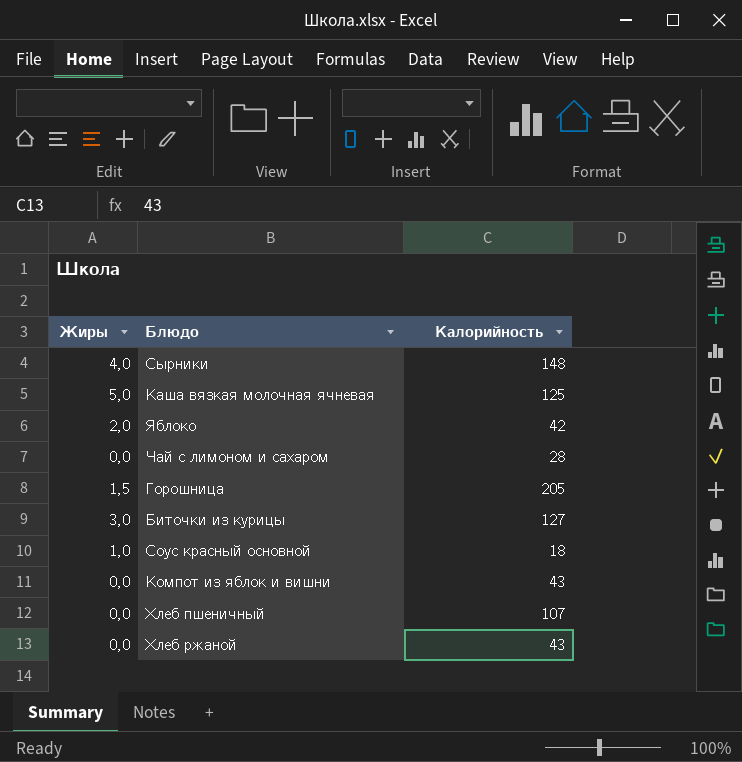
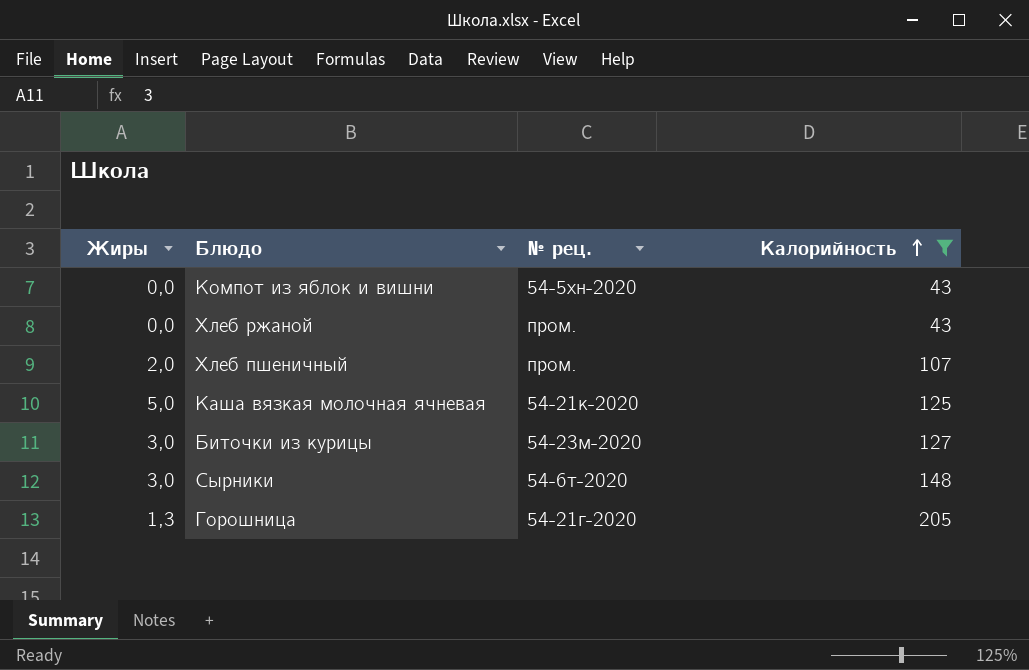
filter: none -> Калорийность >= 43
row order: none -> Калорийность ascending
column № рец. | position: none -> 3
Хлеб пшеничный | Жиры: 0,0 -> 2,0
Сырники | Жиры: 4,0 -> 3,0
Горошница | Жиры: 1,5 -> 1,3

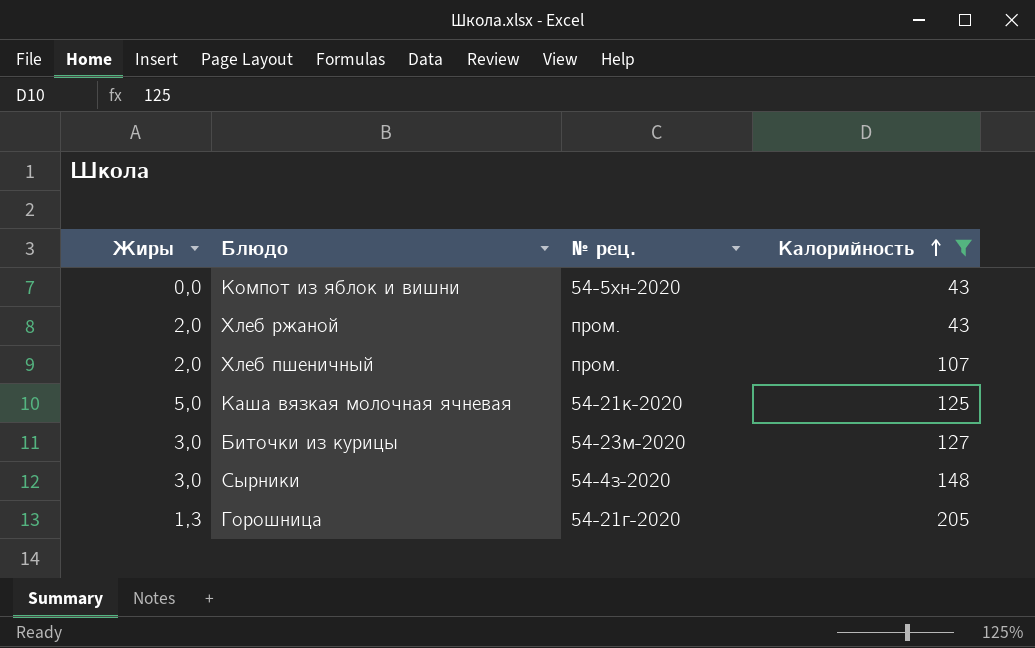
Хлеб ржаной | Жиры: 0,0 -> 2,0
Сырники | № рец.: 54-6т-2020 -> 54-4з-2020

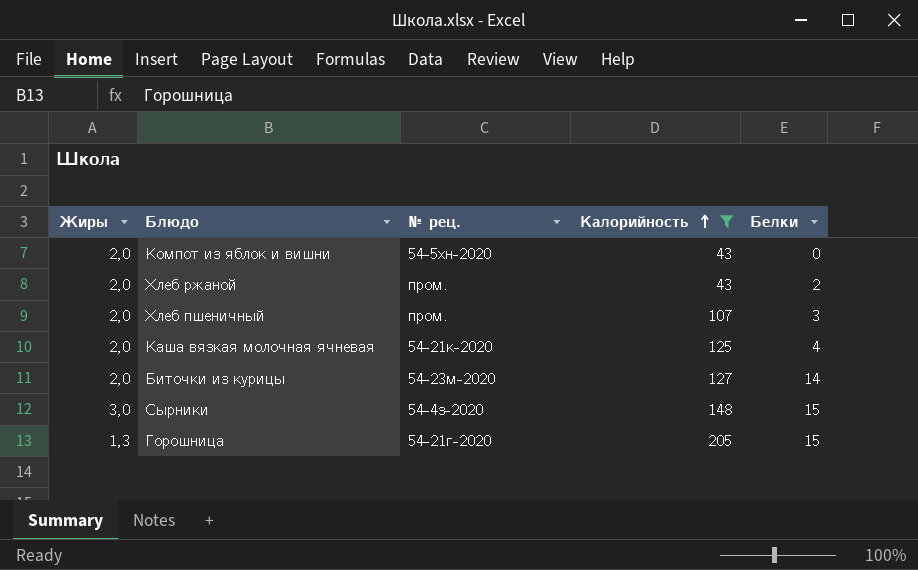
column Белки | position: none -> 5
Компот из яблок и вишни | Жиры: 0,0 -> 2,0
Каша вязкая молочная ячневая | Жиры: 5,0 -> 2,0
Биточки из курицы | Жиры: 3,0 -> 2,0

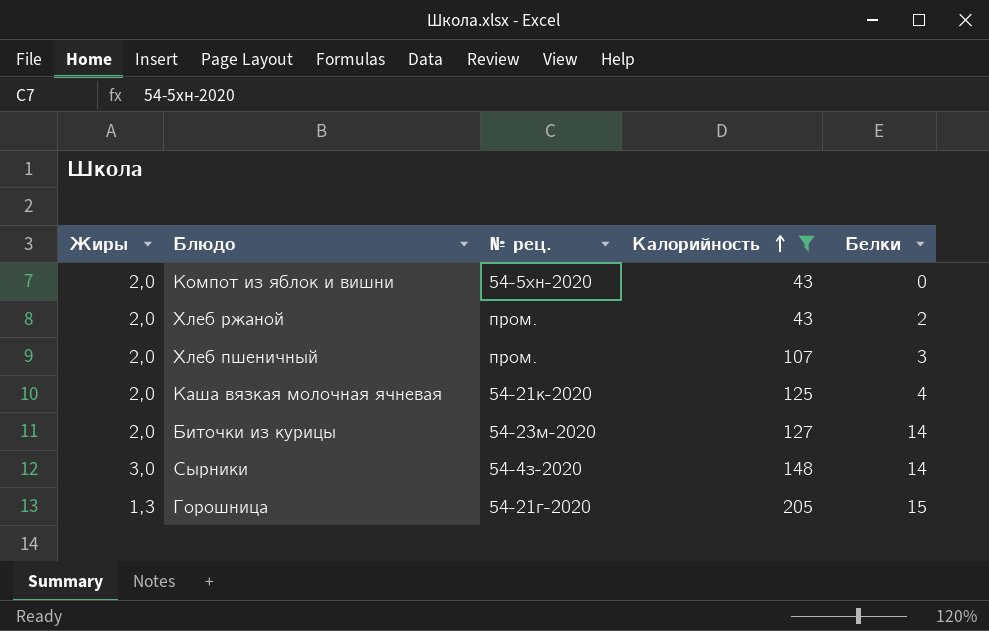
Сырники | Белки: 15 -> 14

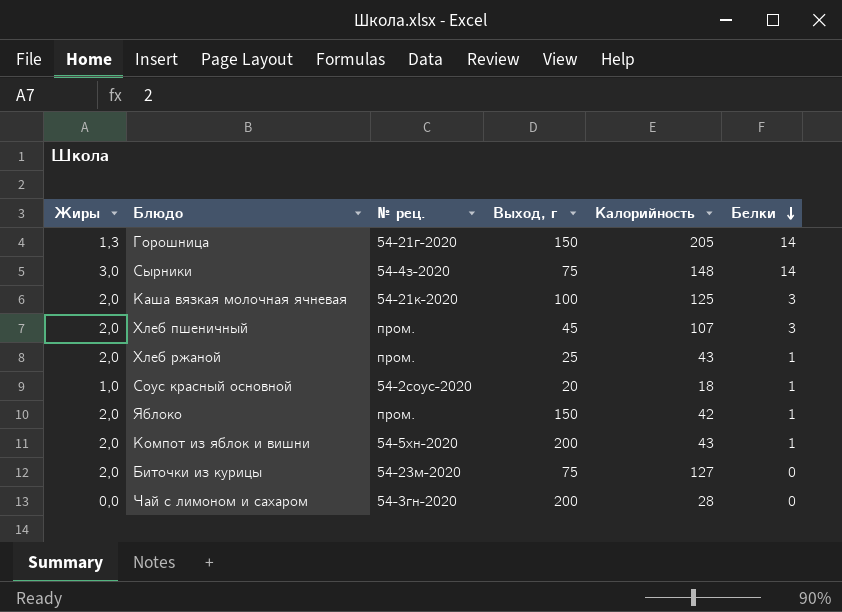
filter: Калорийность >= 43 -> none
row order: Калорийность ascending -> Белки descending
column Выход, г | position: none -> 4
Горошница | Белки: 15 -> 14
Каша вязкая молочная ячневая | Белки: 4 -> 3
Хлеб ржаной | Белки: 2 -> 1
Компот из яблок и вишни | Белки: 0 -> 1
Биточки из курицы | Белки: 14 -> 0

